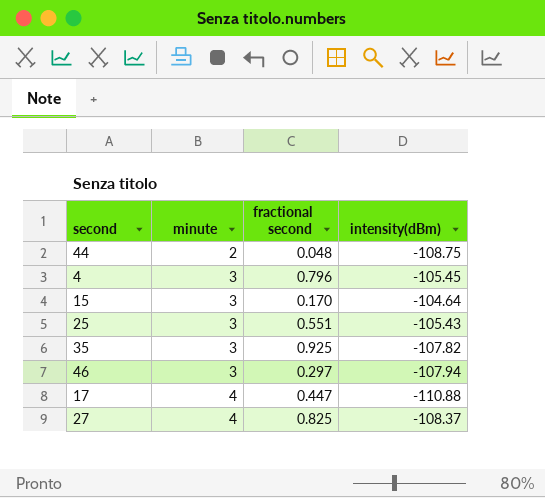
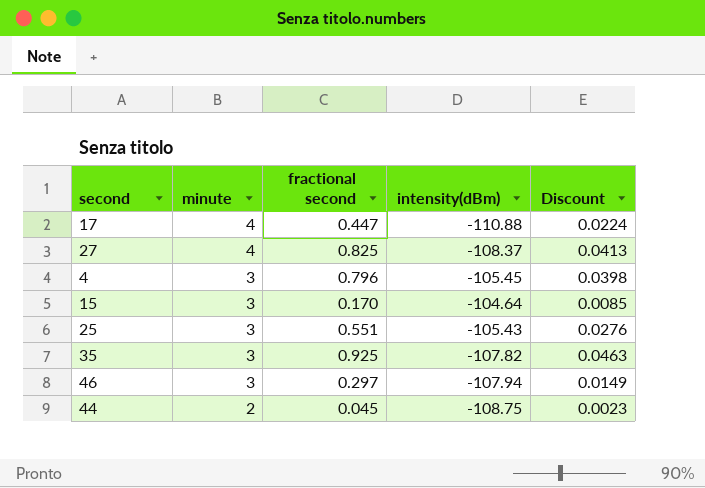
row order: minute ascending -> minute descending
column Discount | formula: none -> [fractional second] * 0.05
44 | fractional second: 0.048 -> 0.045

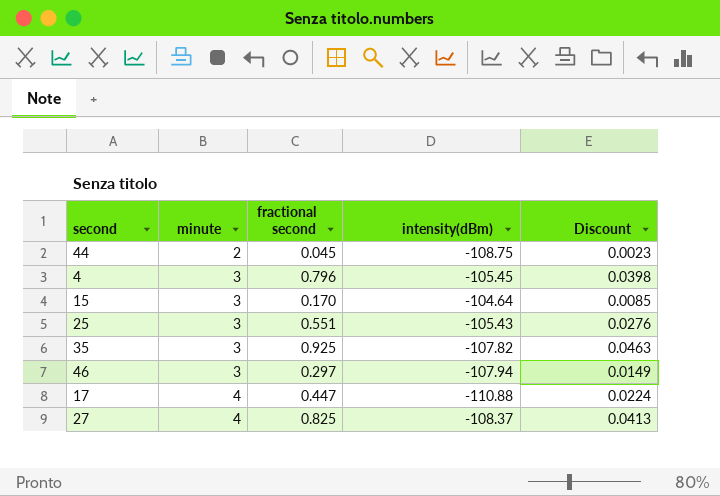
row order: minute descending -> minute ascending

